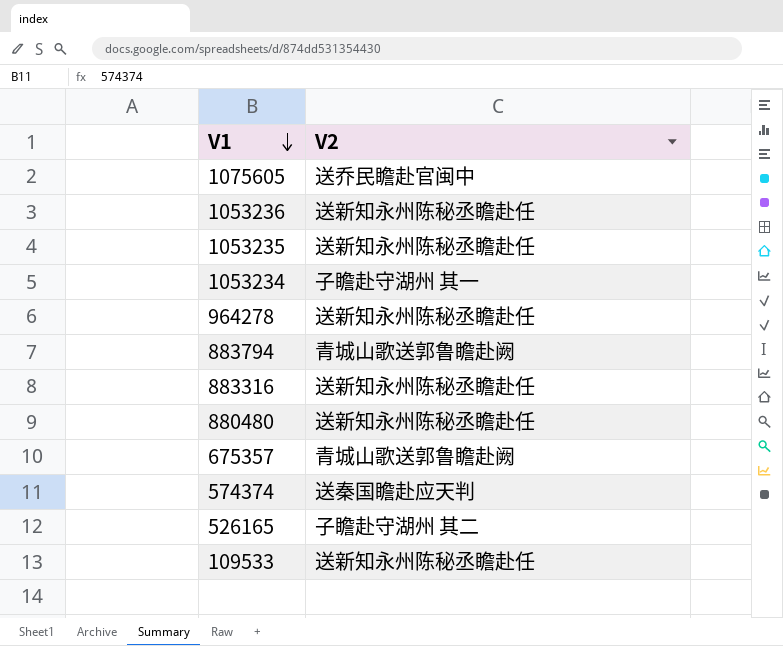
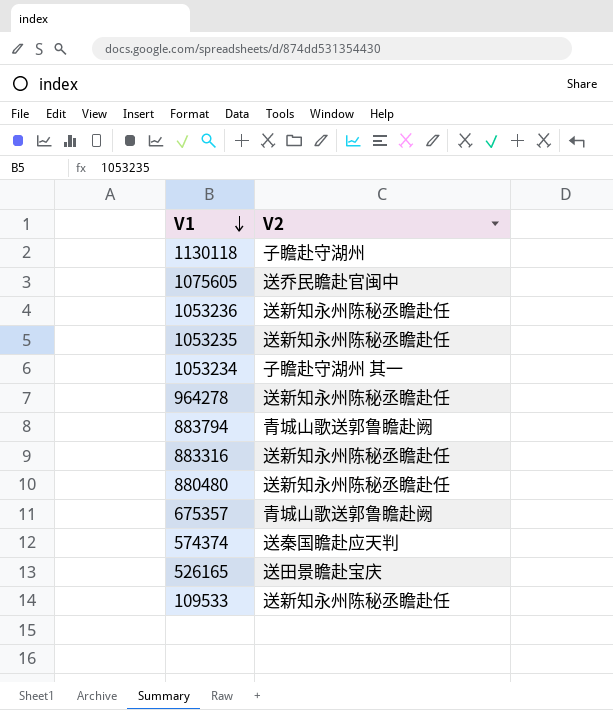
row 1130118: none -> 子瞻赴守湖州
526165 | V2: 子瞻赴守湖州 其二 -> 送田景瞻赴宝庆

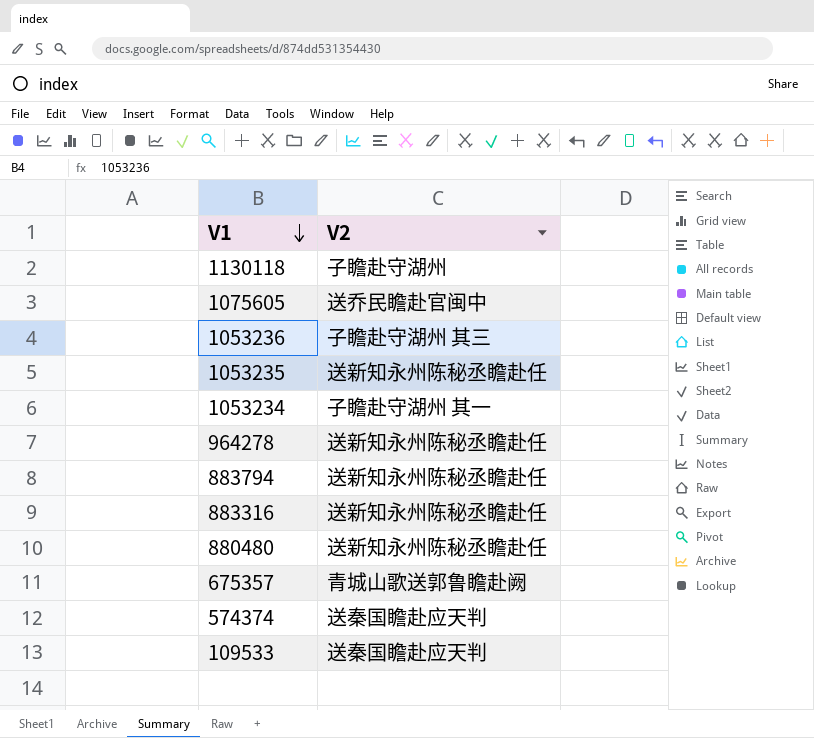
row 526165: 送田景瞻赴宝庆 -> none
1053236 | V2: 送新知永州陈秘丞瞻赴任 -> 子瞻赴守湖州 其三
883794 | V2: 青城山歌送郭鲁瞻赴阙 -> 送新知永州陈秘丞瞻赴任
109533 | V2: 送新知永州陈秘丞瞻赴任 -> 送秦国瞻赴应天判

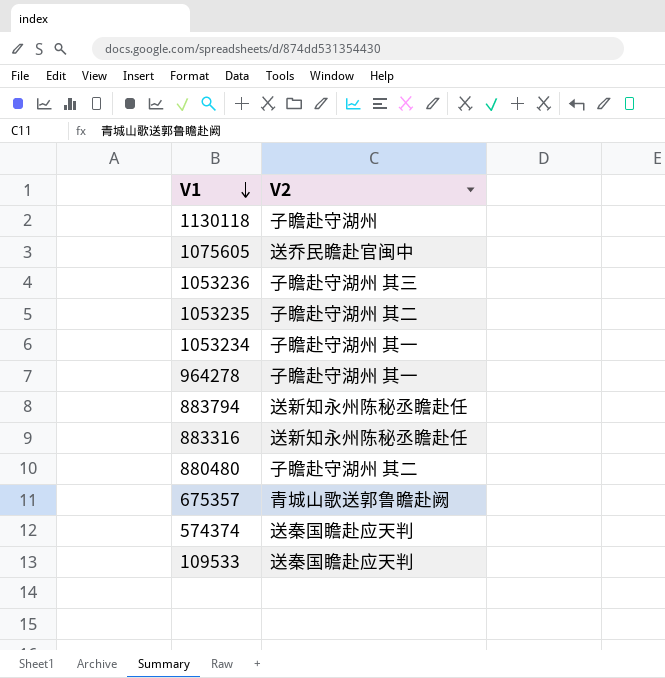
1053235 | V2: 送新知永州陈秘丞瞻赴任 -> 子瞻赴守湖州 其二
964278 | V2: 送新知永州陈秘丞瞻赴任 -> 子瞻赴守湖州 其一
880480 | V2: 送新知永州陈秘丞瞻赴任 -> 子瞻赴守湖州 其二

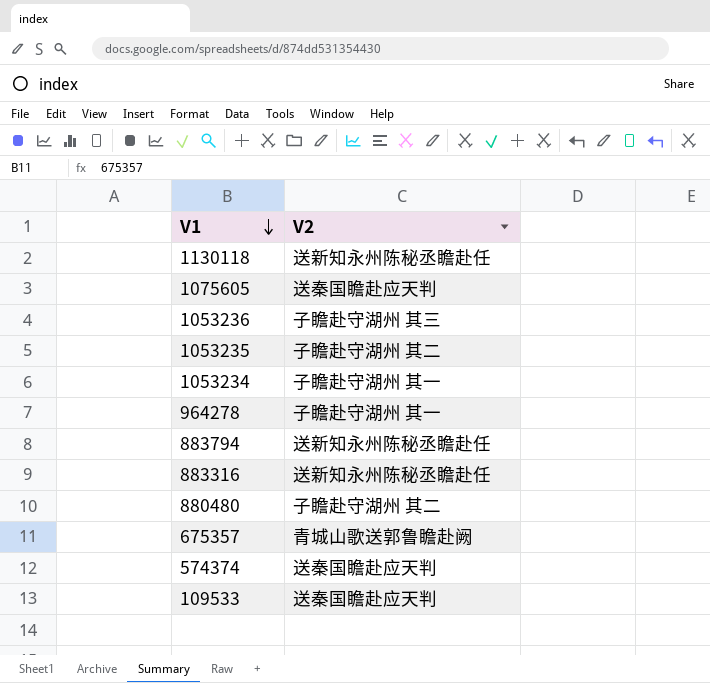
1130118 | V2: 子瞻赴守湖州 -> 送新知永州陈秘丞瞻赴任
1075605 | V2: 送乔民瞻赴官闽中 -> 送秦国瞻赴应天判

